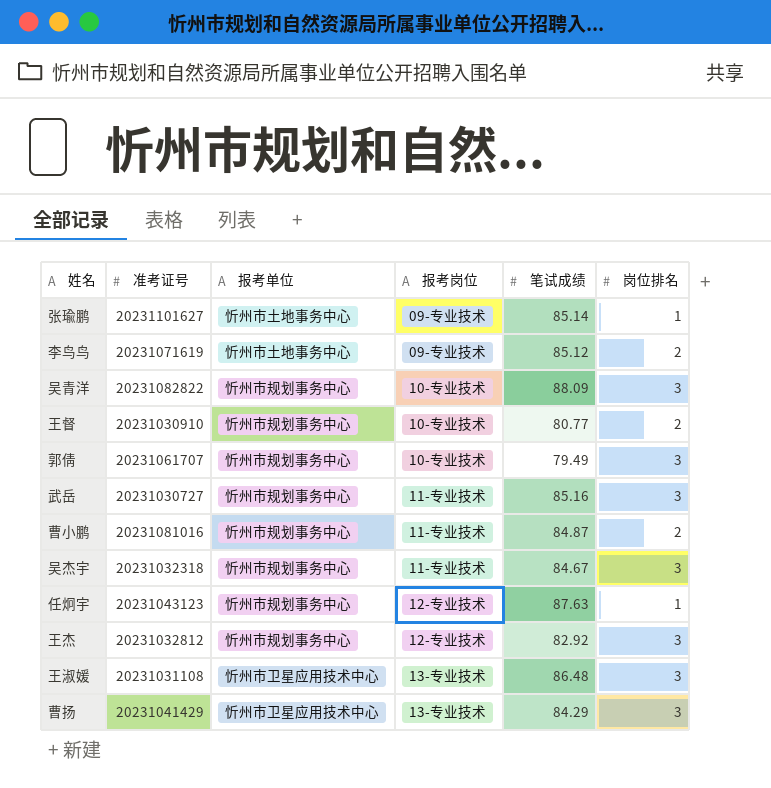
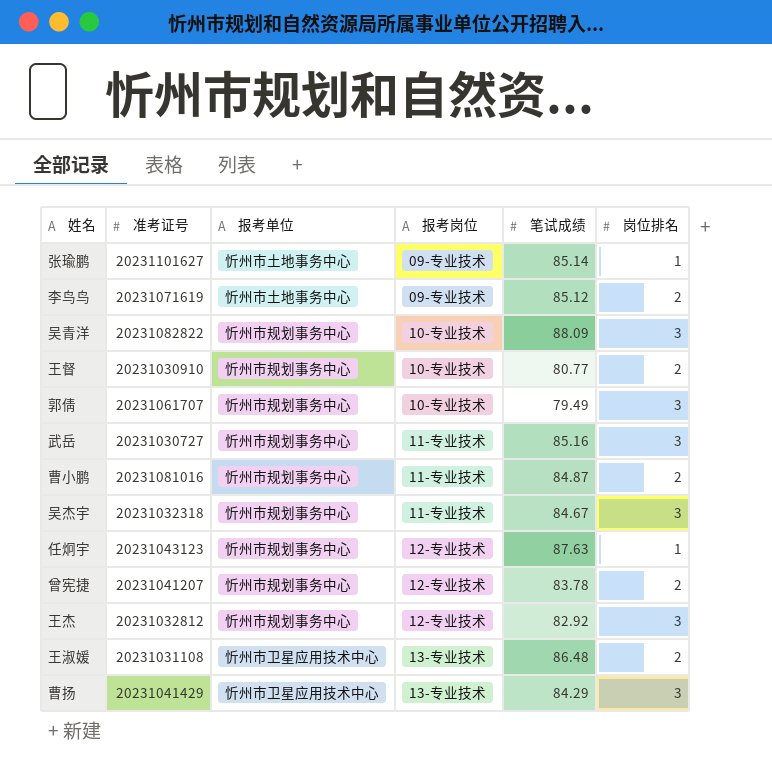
row 曾宪捷: none -> 20231041207 | 忻州市规划事务中心 | 12-专业技术 | 83.78 | 2
王淑媛 | 岗位排名: 3 -> 2

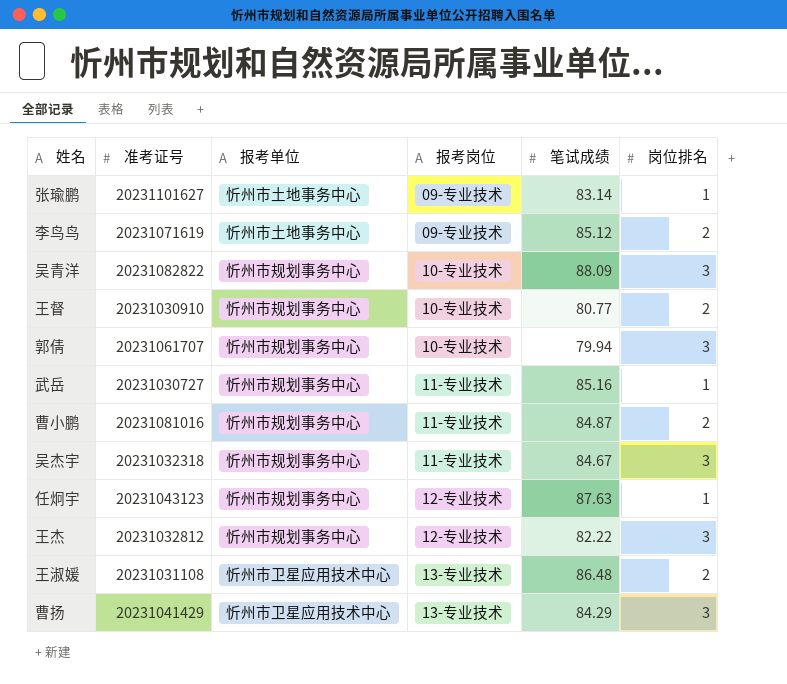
row 曾宪捷: 20231041207 | 忻州市规划事务中心 | 12-专业技术 | 83.78 | 2 -> none
张瑜鹏 | 笔试成绩: 85.14 -> 83.14
郭倩 | 笔试成绩: 79.49 -> 79.94
武岳 | 岗位排名: 3 -> 1
王杰 | 笔试成绩: 82.92 -> 82.22

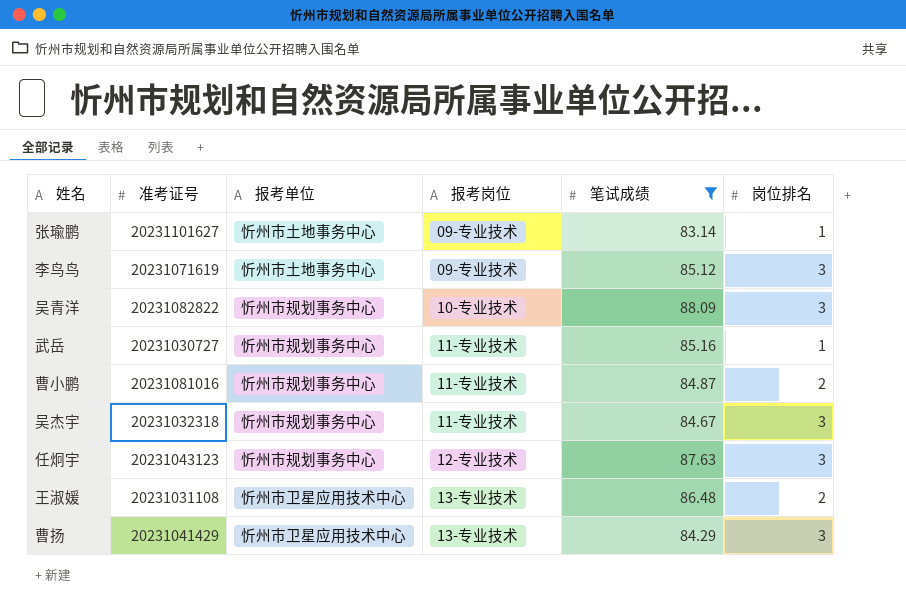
filter: none -> 笔试成绩 >= 83.14
李鸟鸟 | 岗位排名: 2 -> 3
任炯宇 | 岗位排名: 1 -> 3

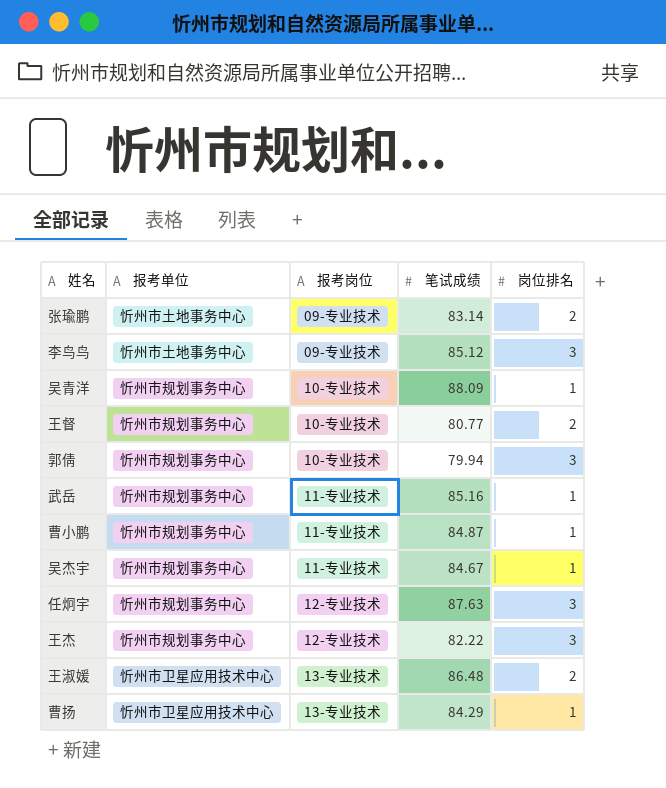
filter: 笔试成绩 >= 83.14 -> none
column 准考证号 | position: 2 -> none
张瑜鹏 | 岗位排名: 1 -> 2
吴青洋 | 岗位排名: 3 -> 1
曹小鹏 | 岗位排名: 2 -> 1
吴杰宇 | 岗位排名: 3 -> 1
曹扬 | 岗位排名: 3 -> 1

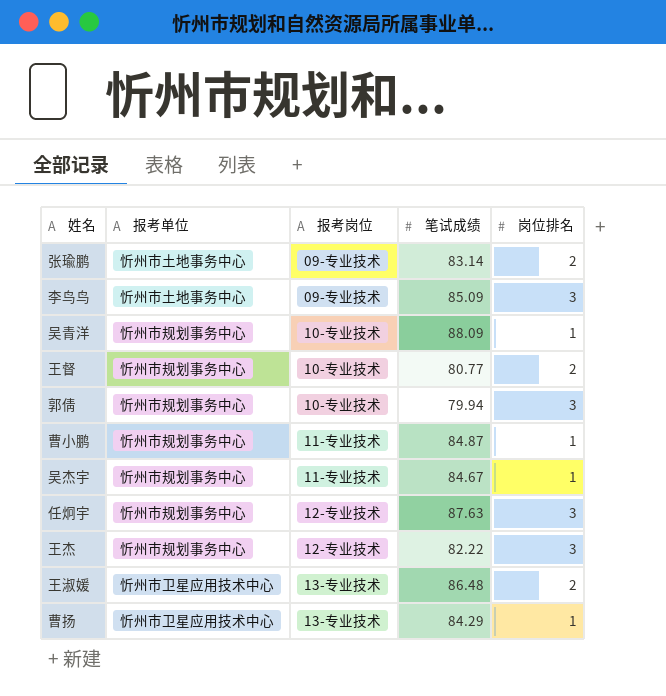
row 武岳: 忻州市规划事务中心 | 11-专业技术 | 85.16 | 1 -> none
李鸟鸟 | 笔试成绩: 85.12 -> 85.09

